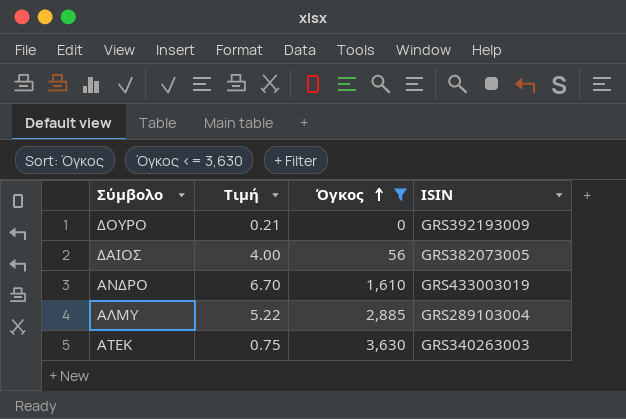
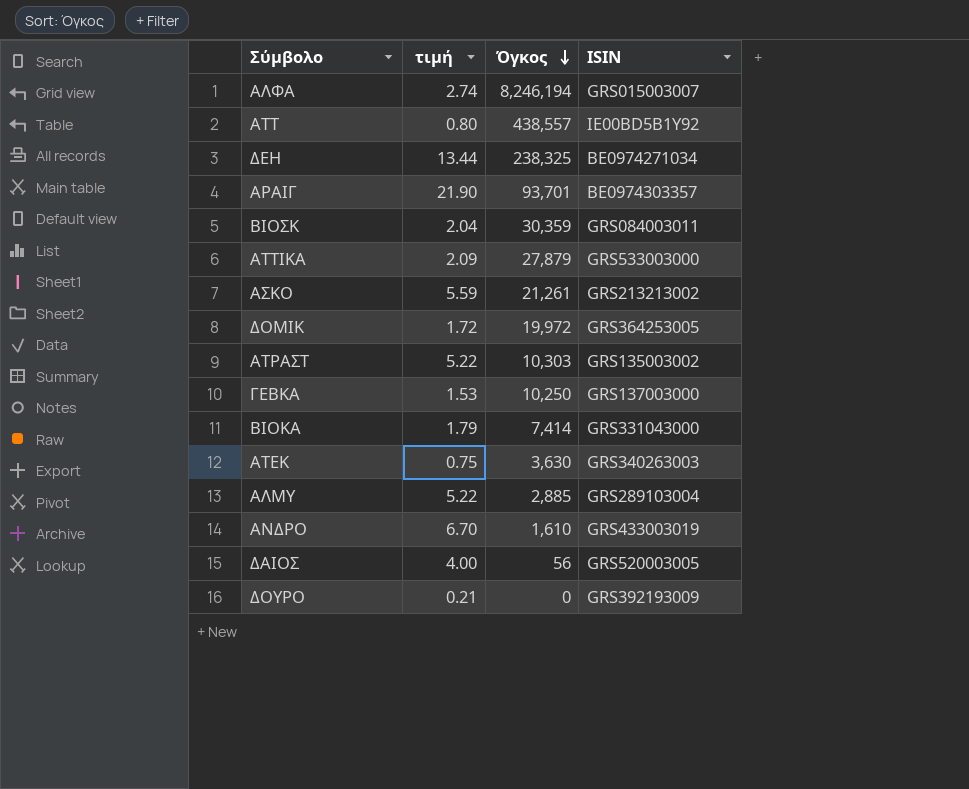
filter: Όγκος <= 3,630 -> none
row order: Όγκος ascending -> Όγκος descending
column name: Τιμή -> τιμή
ΔΑΙΟΣ | ISIN: GRS382073005 -> GRS520003005

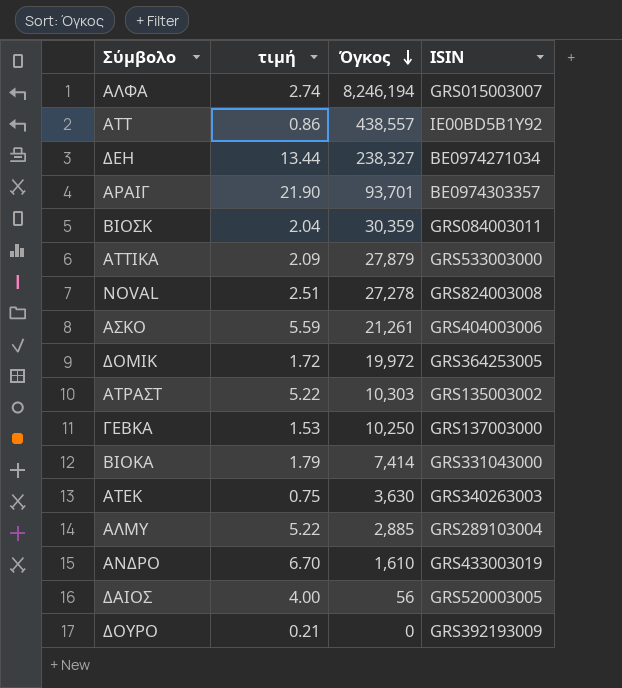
ΑΤΤ | τιμή: 0.80 -> 0.86
ΔΕΗ | Όγκος: 238,325 -> 238,327
row NOVAL: none -> 2.51 | 27,278 | GRS824003008
ΑΣΚΟ | ISIN: GRS213213002 -> GRS404003006

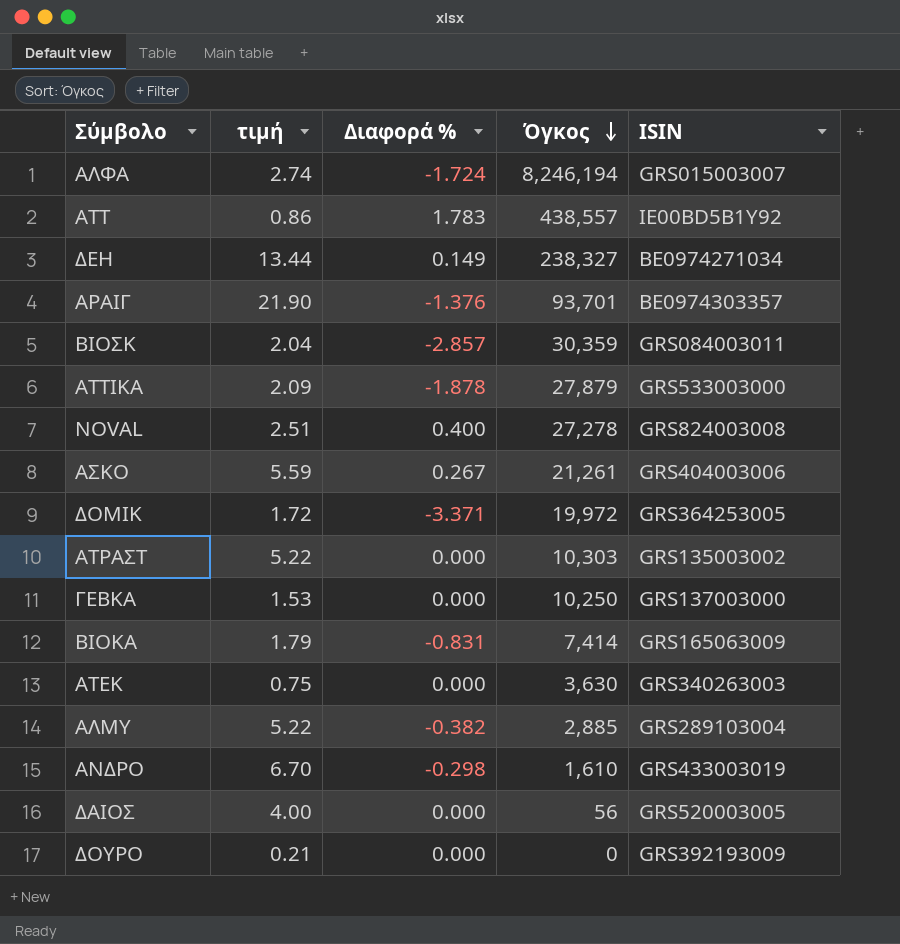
column Διαφορά % | position: none -> 3
ΒΙΟΚΑ | ISIN: GRS331043000 -> GRS165063009

